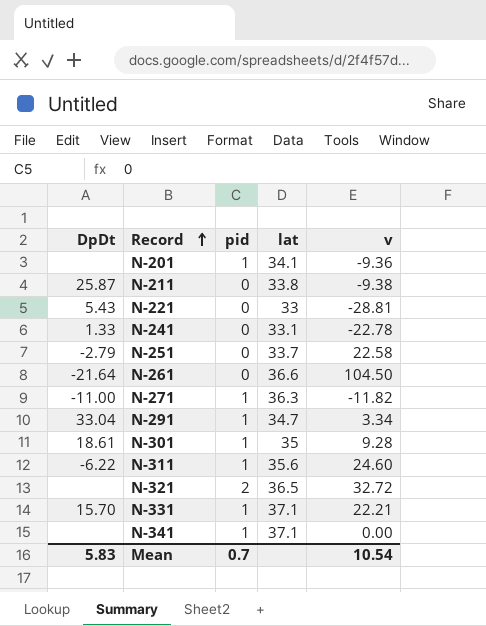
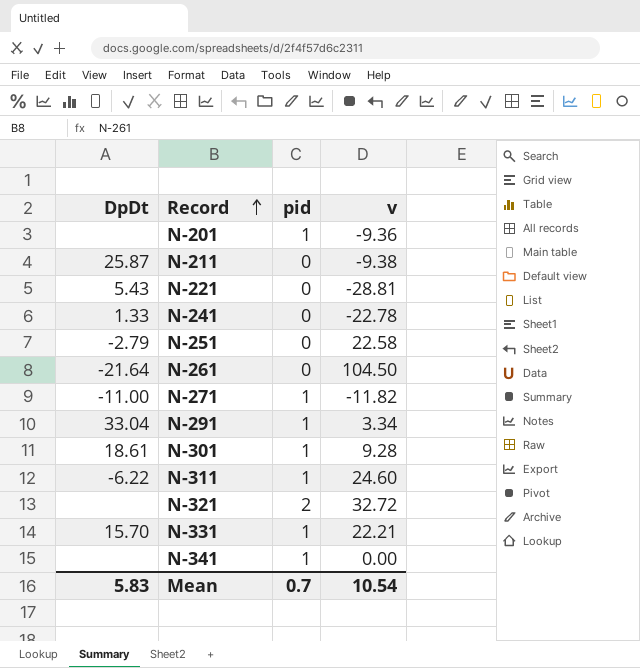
column lat | position: 4 -> none

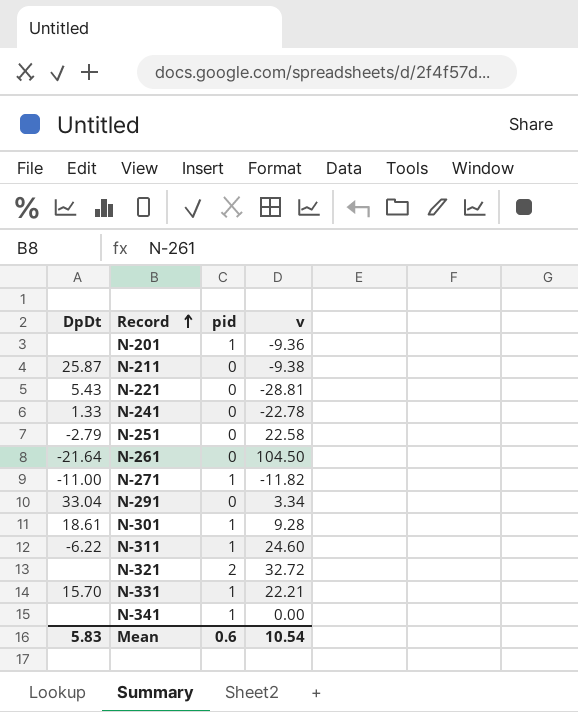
N-291 | pid: 1 -> 0
Mean | pid: 0.7 -> 0.6

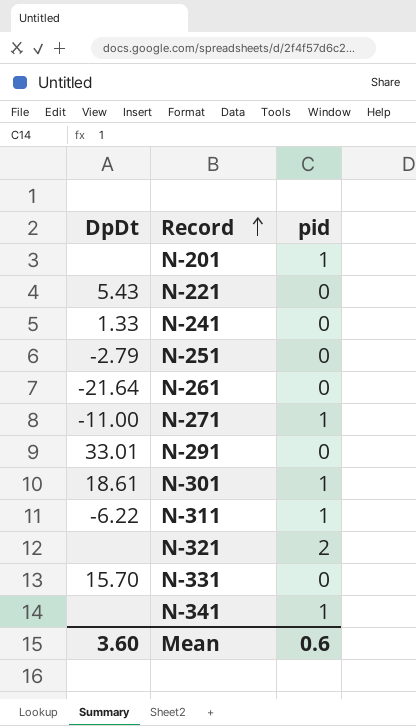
column v | position: 4 -> none
row N-211: 25.87 | 0 | -9.38 -> none
N-291 | DpDt: 33.04 -> 33.01
N-331 | pid: 1 -> 0
Mean | DpDt: 5.83 -> 3.60

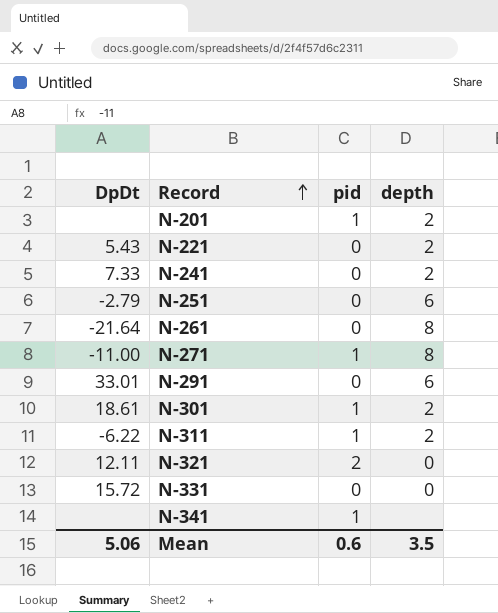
column depth | position: none -> 4
N-241 | DpDt: 1.33 -> 7.33
N-321 | DpDt: none -> 12.11
N-331 | DpDt: 15.70 -> 15.72
Mean | DpDt: 3.60 -> 5.06

